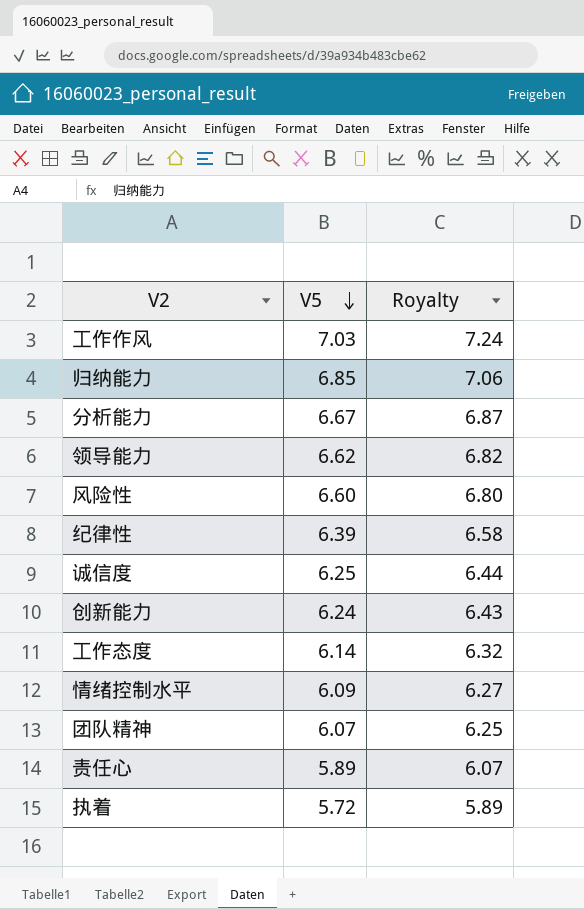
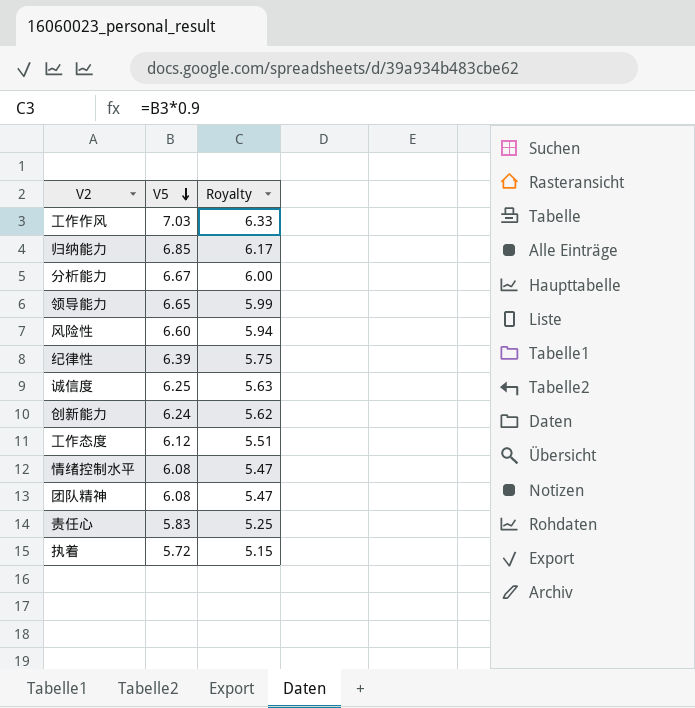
column Royalty | formula: [V5] * 1.03 -> [V5] * 0.9
领导能力 | V5: 6.62 -> 6.65
工作态度 | V5: 6.14 -> 6.12
情绪控制水平 | V5: 6.09 -> 6.08
团队精神 | V5: 6.07 -> 6.08
责任心 | V5: 5.89 -> 5.83

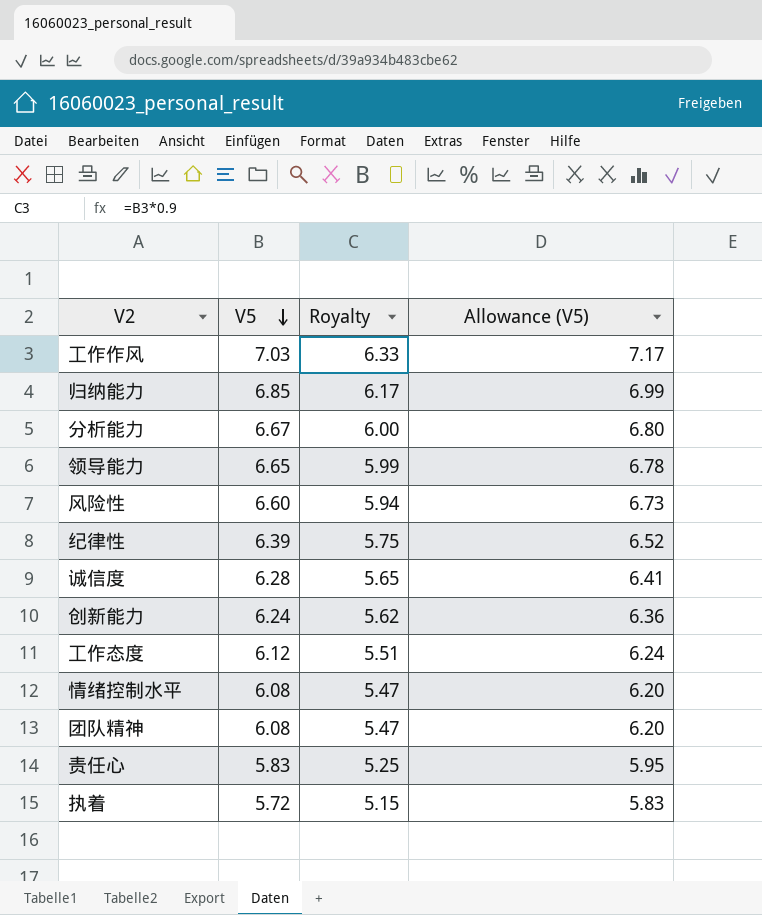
column Allowance (V5) | formula: none -> [V5] * 1.02
诚信度 | V5: 6.25 -> 6.28
诚信度 | Royalty: 5.63 -> 5.65

